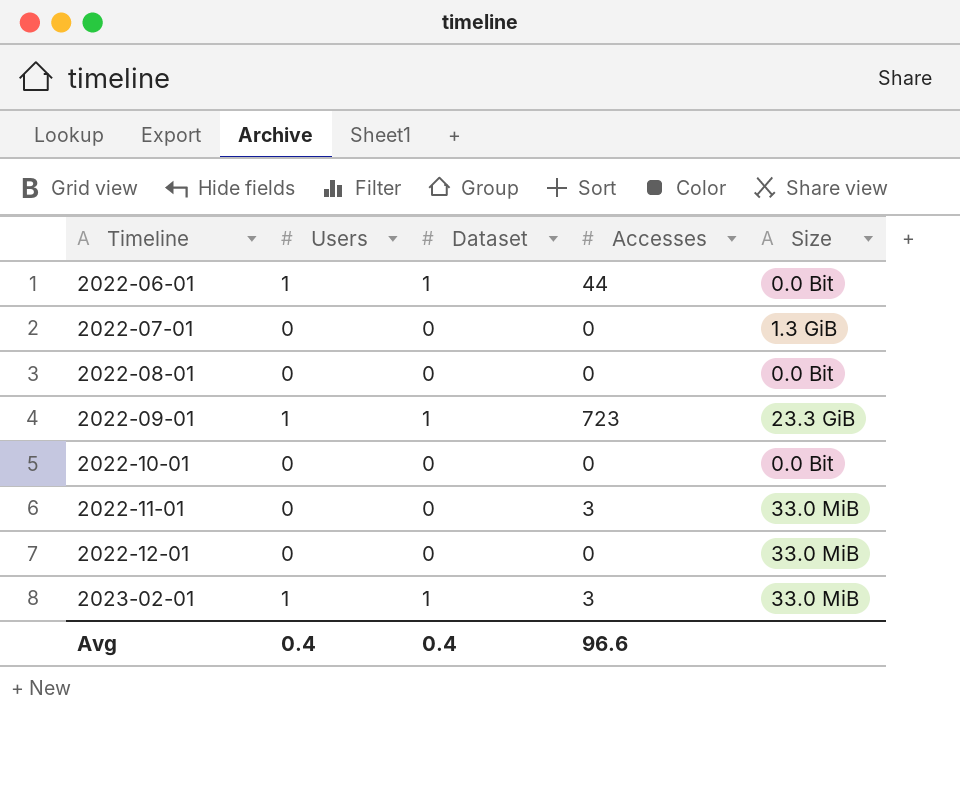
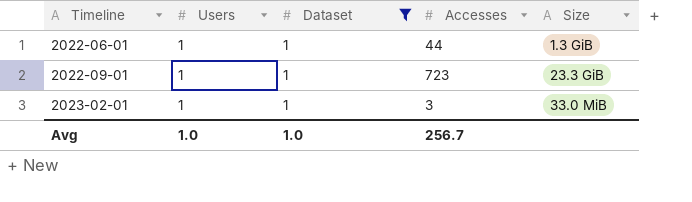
filter: none -> Dataset = 1
2022-06-01 | Size: 0.0 Bit -> 1.3 GiB
Avg | Users: 0.4 -> 1.0
Avg | Dataset: 0.4 -> 1.0
Avg | Accesses: 96.6 -> 256.7

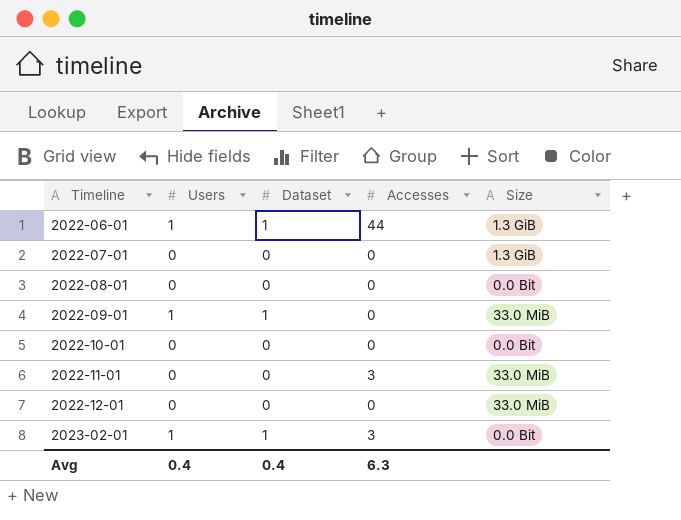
filter: Dataset = 1 -> none
2022-09-01 | Accesses: 723 -> 0
2022-09-01 | Size: 23.3 GiB -> 33.0 MiB
2023-02-01 | Size: 33.0 MiB -> 0.0 Bit
Avg | Users: 1.0 -> 0.4
Avg | Dataset: 1.0 -> 0.4
Avg | Accesses: 256.7 -> 6.3

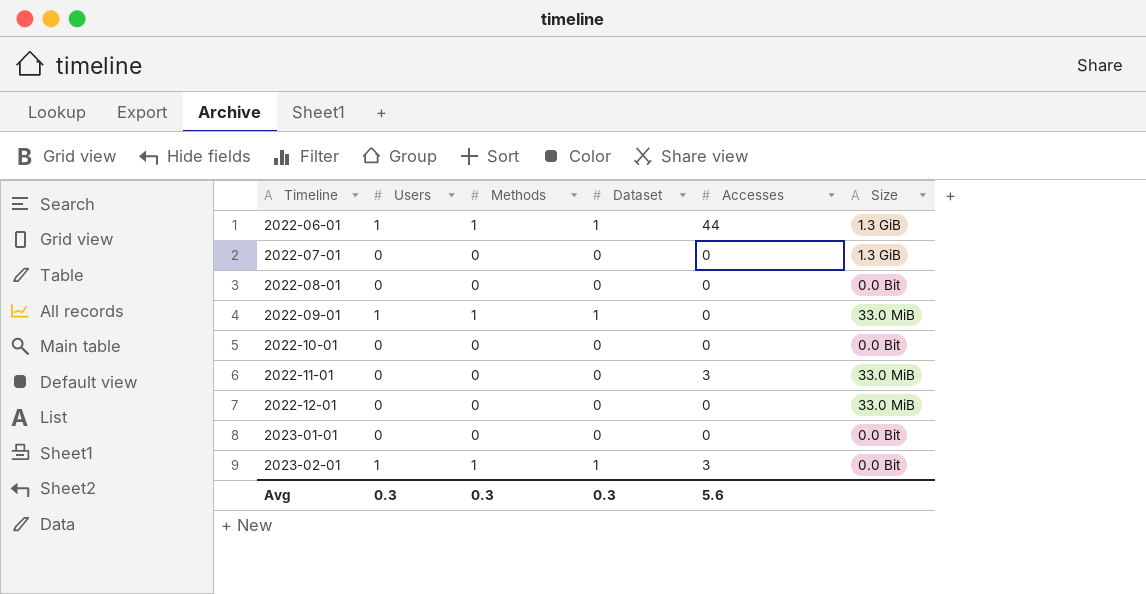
column Methods | position: none -> 3
row 2023-01-01: none -> 0 | 0 | 0 | 0 | 0.0 Bit
Avg | Users: 0.4 -> 0.3
Avg | Dataset: 0.4 -> 0.3
Avg | Accesses: 6.3 -> 5.6

